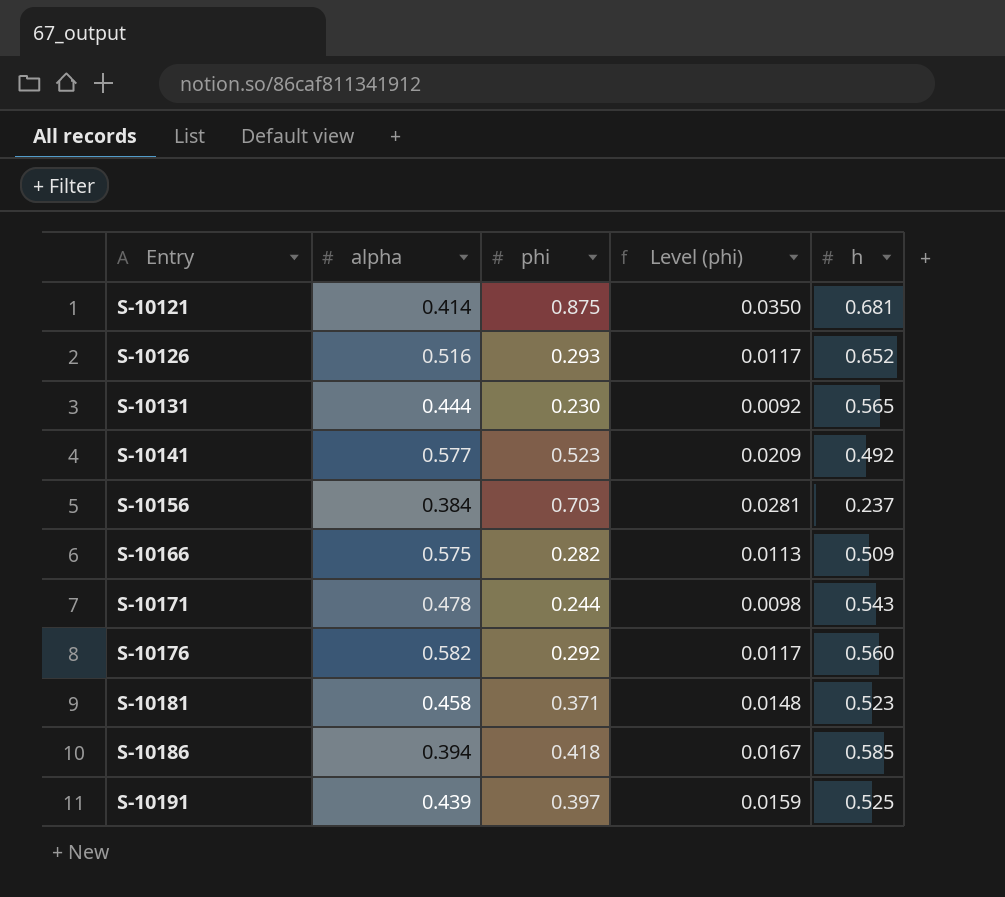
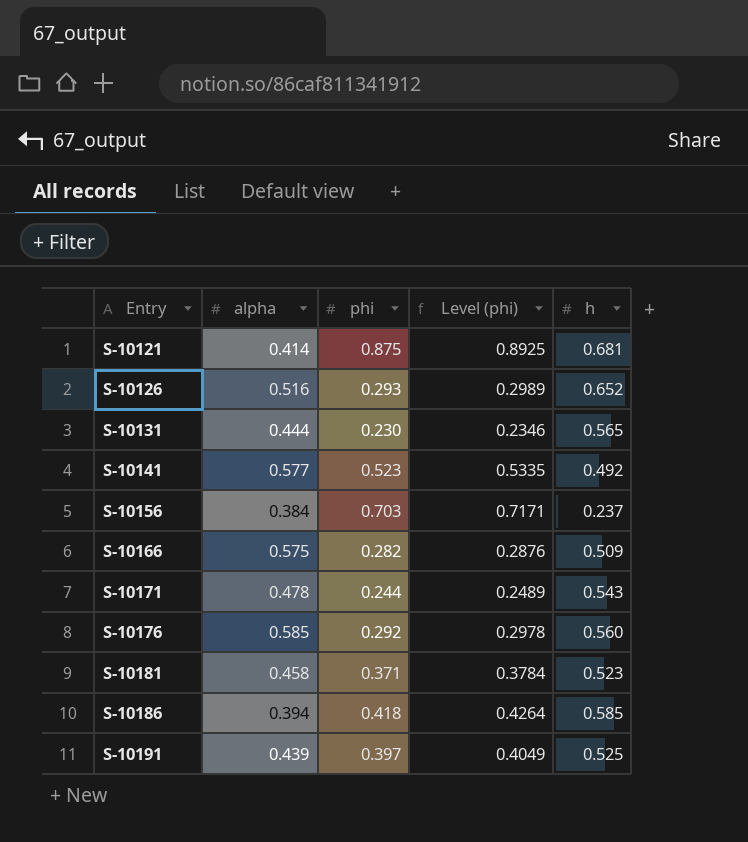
column Level (phi) | formula: [phi] * 0.04 -> [phi] * 1.02
S-10176 | alpha: 0.582 -> 0.585

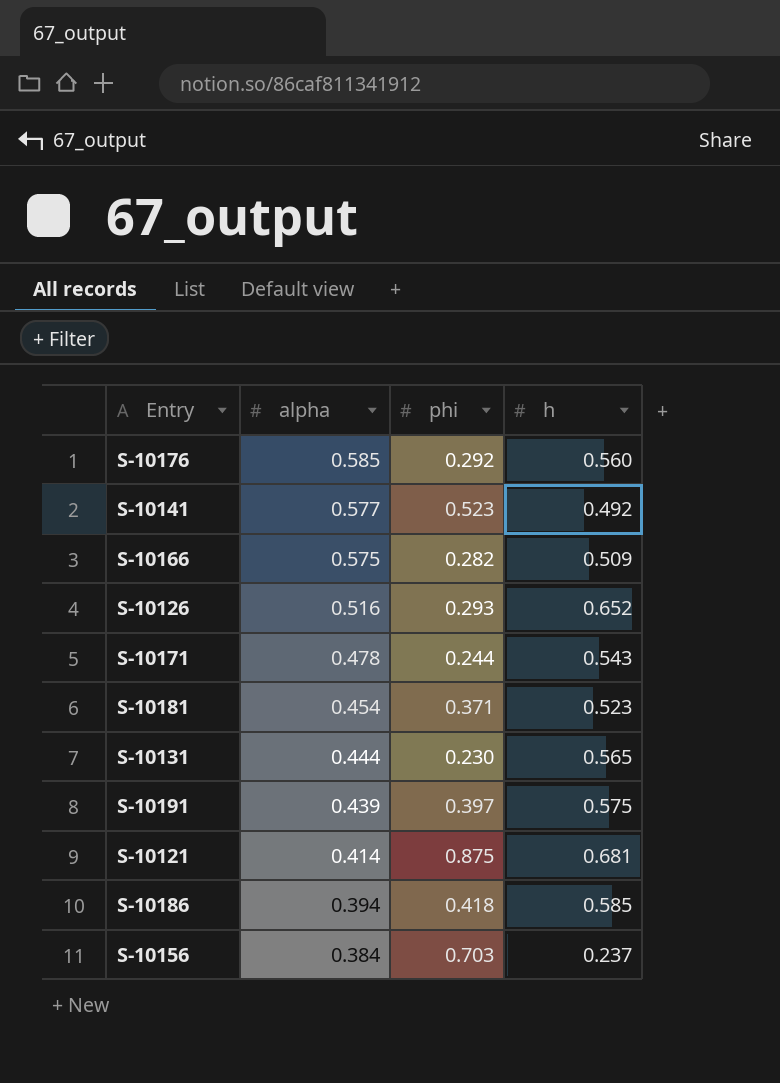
row order: Entry ascending -> alpha descending
column Level (phi) | formula: [phi] * 1.02 -> none
S-10181 | alpha: 0.458 -> 0.454
S-10191 | h: 0.525 -> 0.575

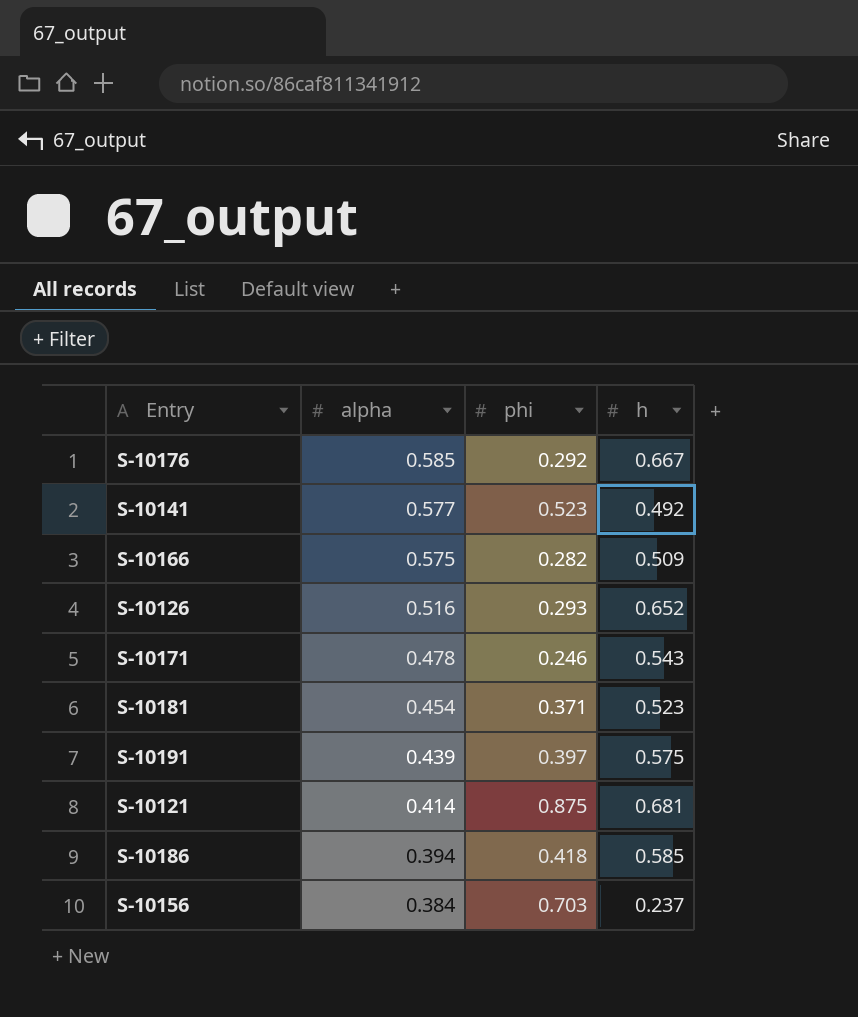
row S-10131: 0.444 | 0.230 | 0.565 -> none
S-10176 | h: 0.560 -> 0.667
S-10171 | phi: 0.244 -> 0.246

